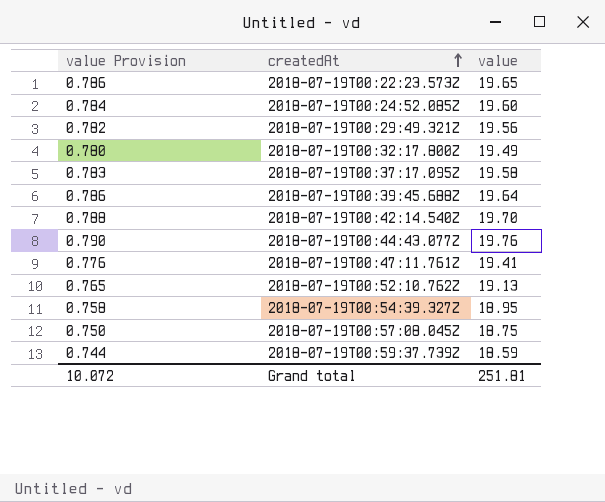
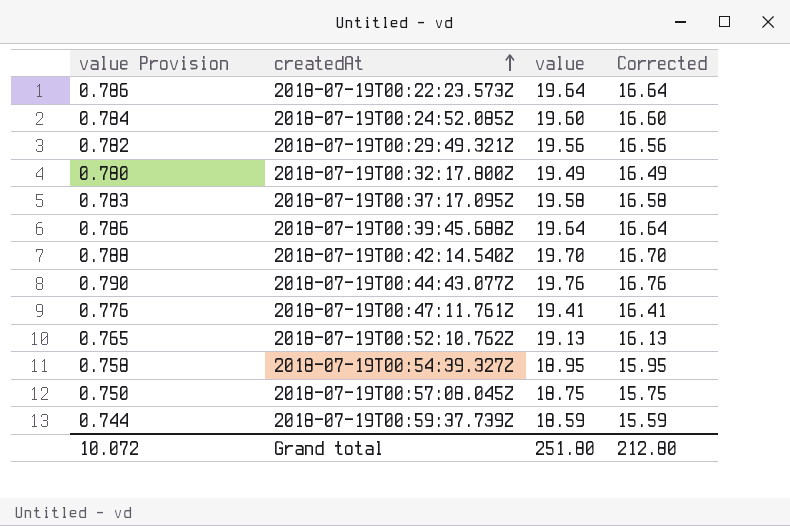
column Corrected | formula: none -> [value] - 3
2018-07-19T00:22:23.573Z | value: 19.65 -> 19.64
Grand total | value: 251.81 -> 251.80

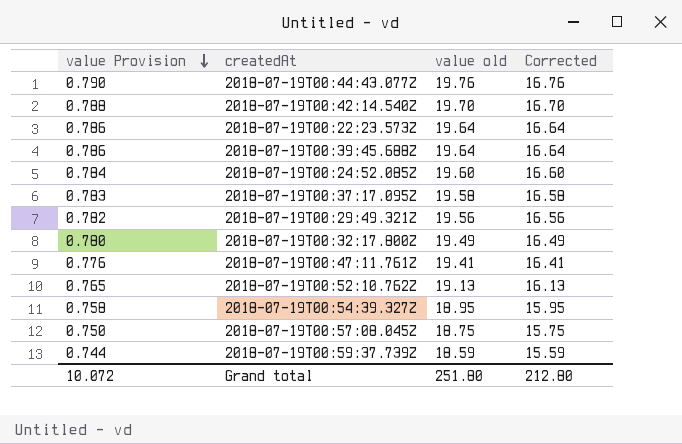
row order: createdAt ascending -> value Provision descending
column name: value -> value old

